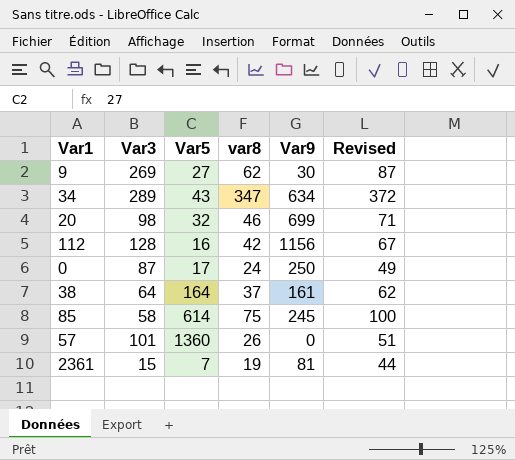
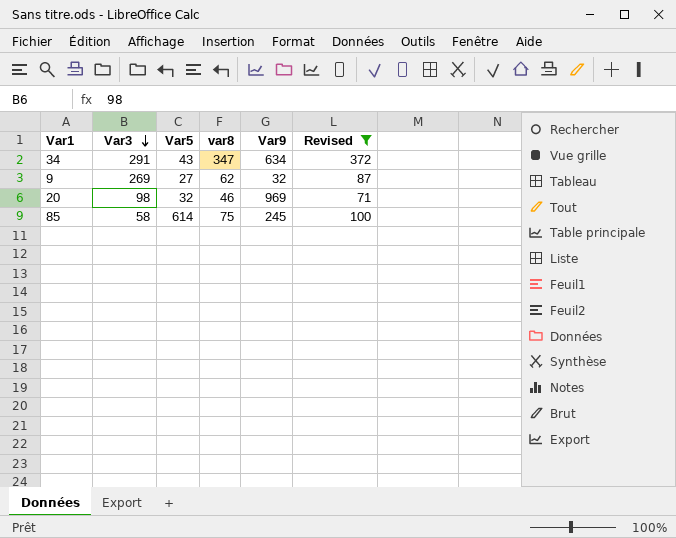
filter: none -> Revised >= 71
row order: none -> Var3 descending
34 | Var3: 289 -> 291
9 | Var9: 30 -> 32
20 | Var9: 699 -> 969

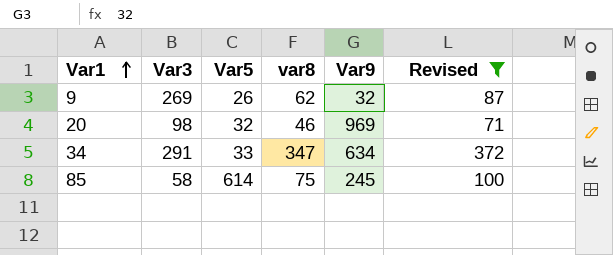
row order: Var3 descending -> Var1 ascending
9 | Var5: 27 -> 26
34 | Var5: 43 -> 33

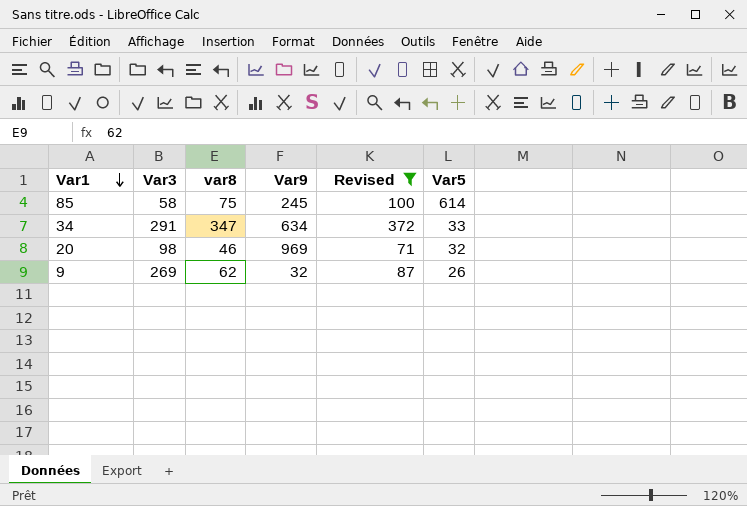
row order: Var1 ascending -> Var1 descending
column Var5 | position: 3 -> 6

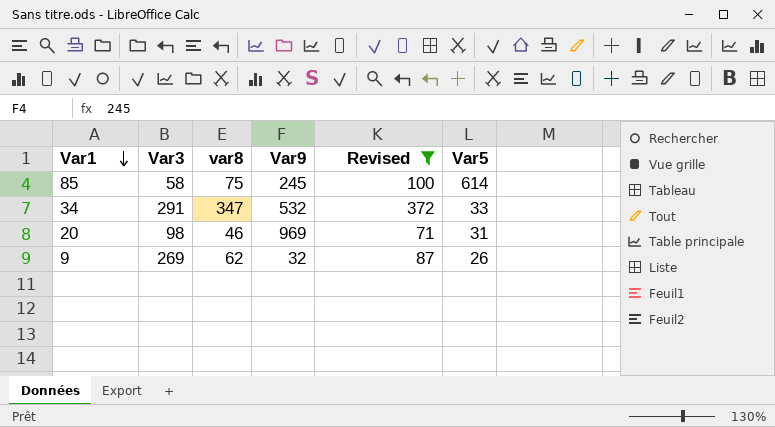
34 | Var9: 634 -> 532
20 | Var5: 32 -> 31

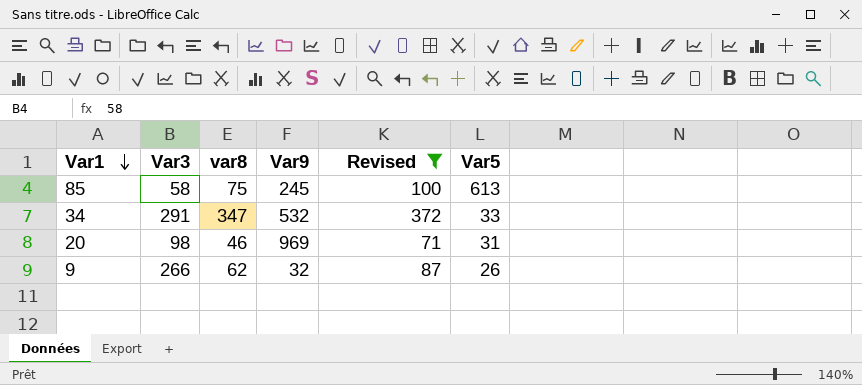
85 | Var5: 614 -> 613
9 | Var3: 269 -> 266

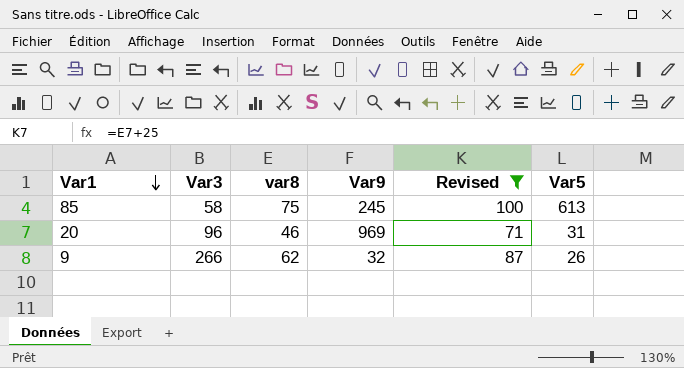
row 34: 291 | 347 | 532 | 372 | 33 -> none
20 | Var3: 98 -> 96

